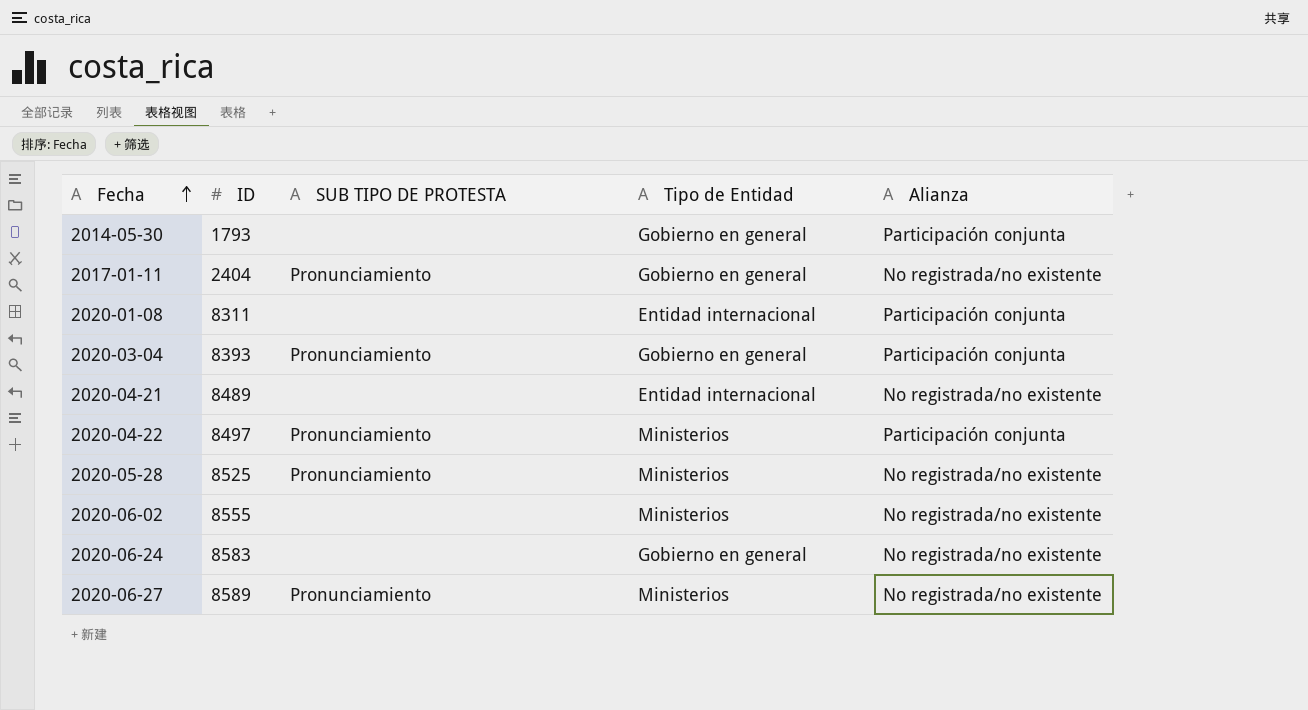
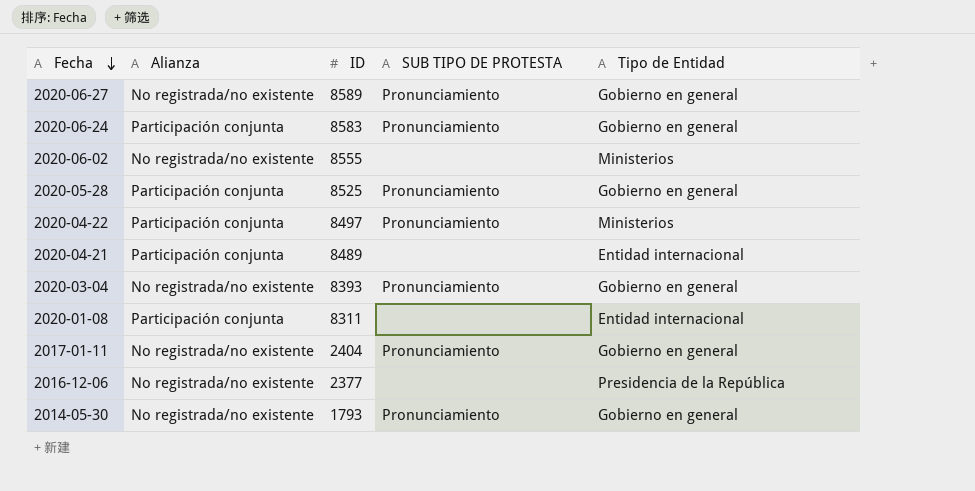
row order: Fecha ascending -> Fecha descending
column Alianza | position: 5 -> 2
2020-06-27 | Tipo de Entidad: Ministerios -> Gobierno en general
2020-06-24 | Alianza: No registrada/no existente -> Participación conjunta
2020-06-24 | SUB TIPO DE PROTESTA: none -> Pronunciamiento
2020-05-28 | Alianza: No registrada/no existente -> Participación conjunta
2020-05-28 | Tipo de Entidad: Ministerios -> Gobierno en general
2020-04-21 | Alianza: No registrada/no existente -> Participación conjunta
2020-03-04 | Alianza: Participación conjunta -> No registrada/no existente
row 2016-12-06: none -> No registrada/no existente | 2377 | none | Presidencia de la República
2014-05-30 | Alianza: Participación conjunta -> No registrada/no existente
2014-05-30 | SUB TIPO DE PROTESTA: none -> Pronunciamiento

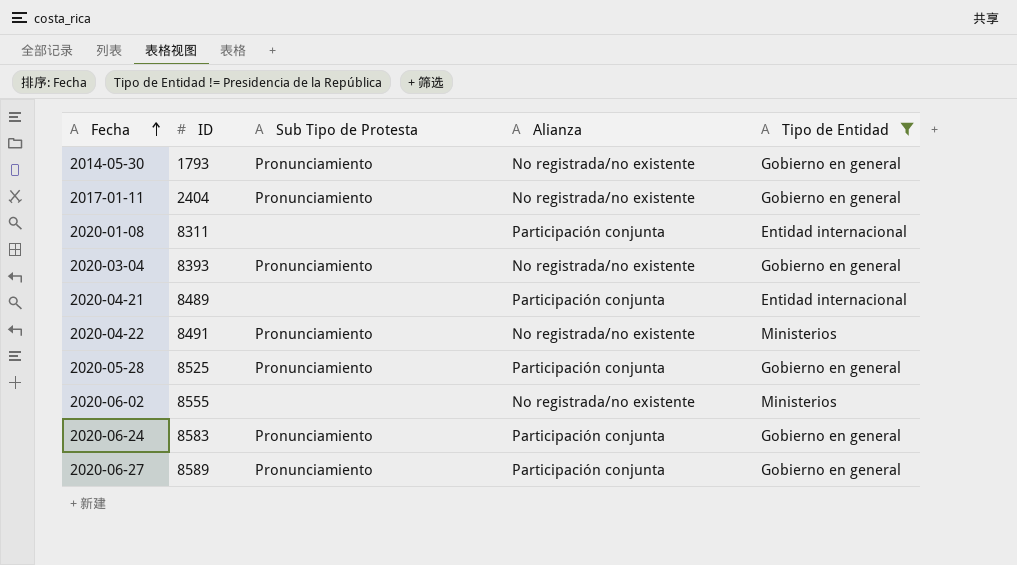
filter: none -> Tipo de Entidad != Presidencia de la República
row order: Fecha descending -> Fecha ascending
column name: SUB TIPO DE PROTESTA -> Sub Tipo de Protesta
column Alianza | position: 2 -> 4
2020-04-22 | ID: 8497 -> 8491
2020-04-22 | Alianza: Participación conjunta -> No registrada/no existente
2020-06-27 | Alianza: No registrada/no existente -> Participación conjunta

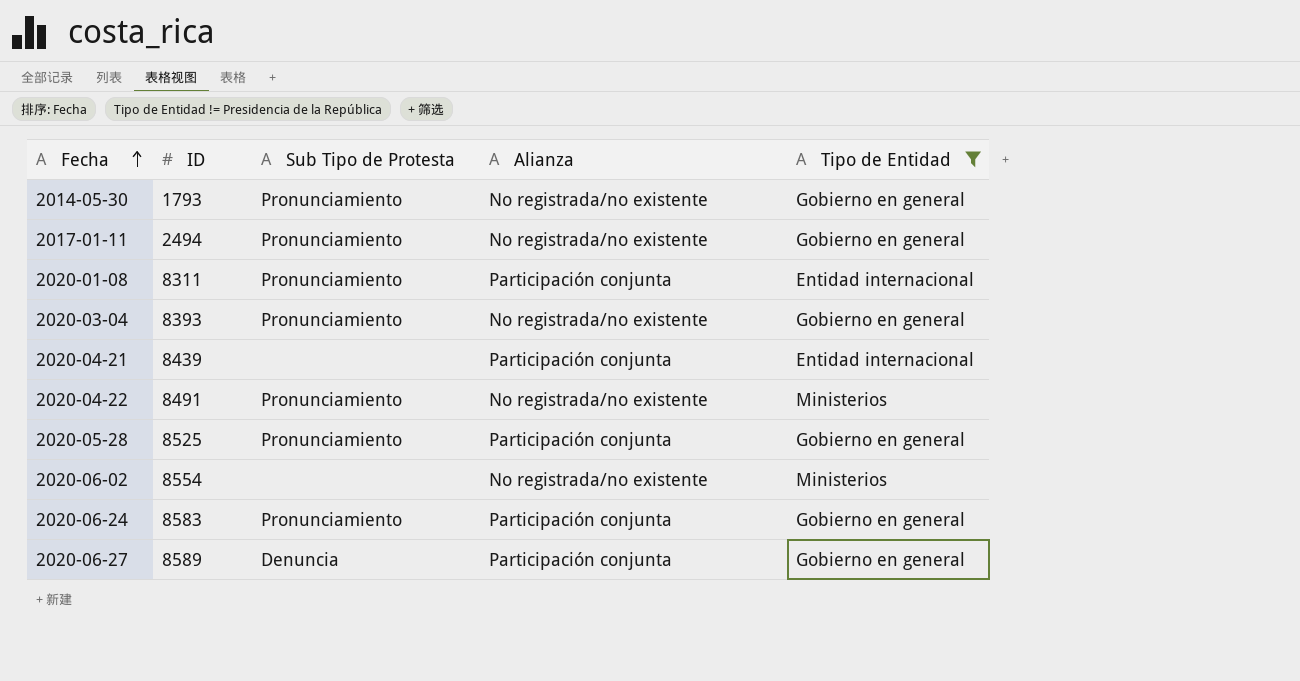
2017-01-11 | ID: 2404 -> 2494
2020-01-08 | Sub Tipo de Protesta: none -> Pronunciamiento
2020-04-21 | ID: 8489 -> 8439
2020-06-02 | ID: 8555 -> 8554
2020-06-27 | Sub Tipo de Protesta: Pronunciamiento -> Denuncia

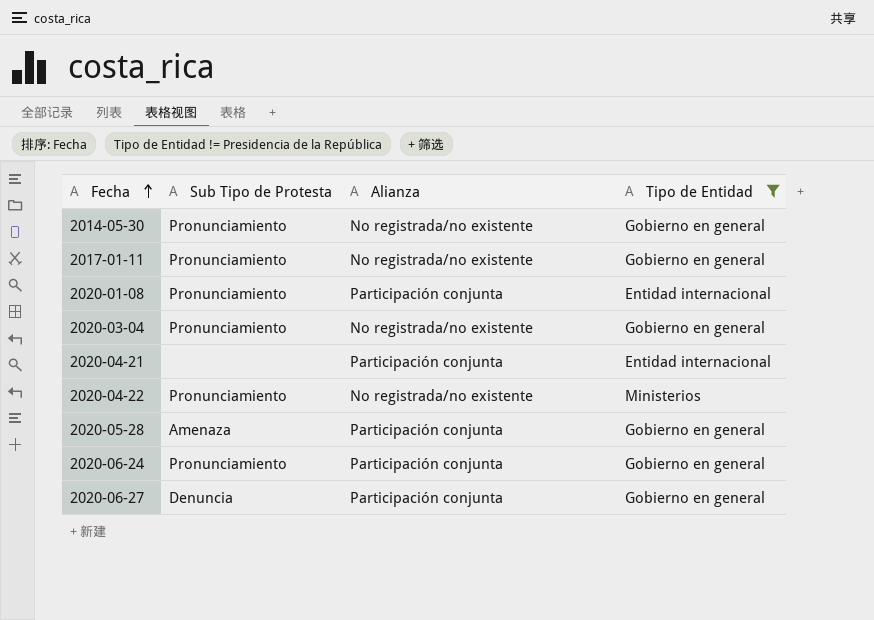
column ID | position: 2 -> none
row 2020-06-02: 8554 | none | No registrada/no existente | Ministerios -> none
2020-05-28 | Sub Tipo de Protesta: Pronunciamiento -> Amenaza

